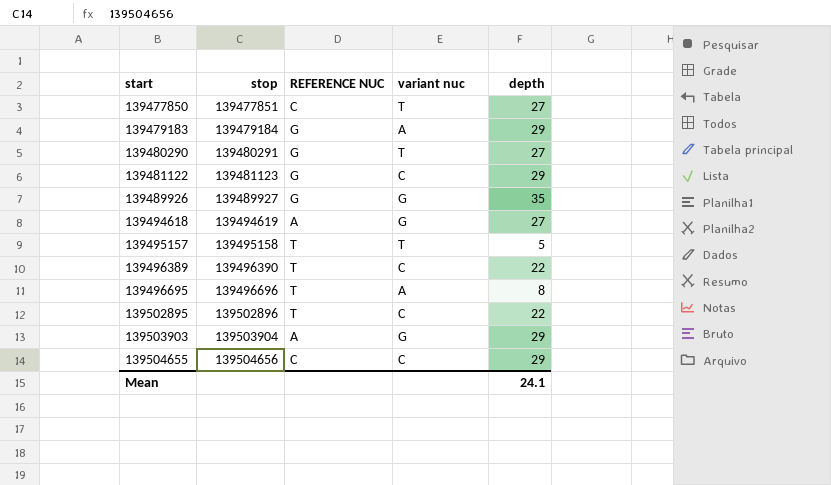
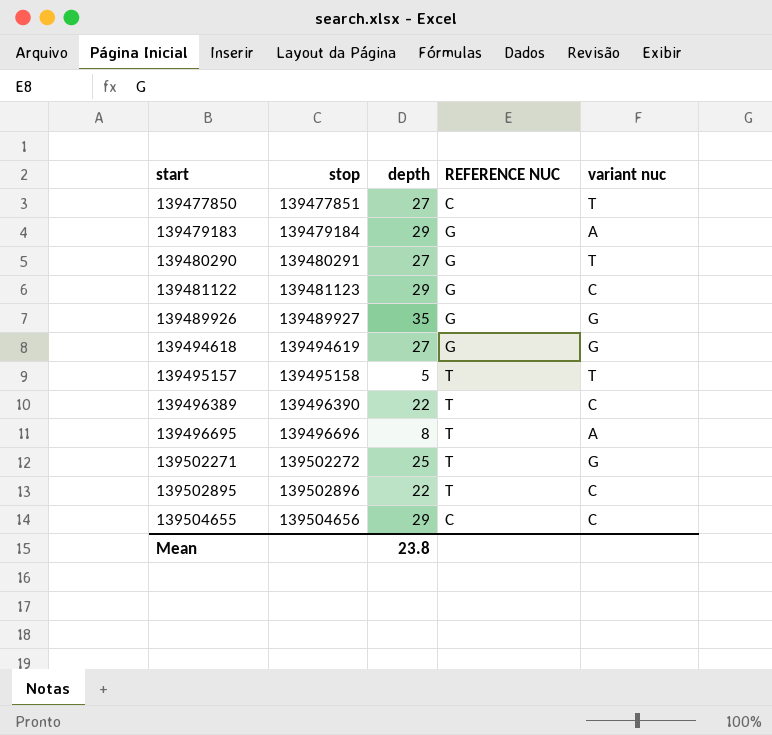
column depth | position: 5 -> 3
row 139503903: 139503904 | A | G | 29 -> none
139494618 | REFERENCE NUC: A -> G
row 139502271: none -> 139502272 | 25 | T | G
Mean | depth: 24.1 -> 23.8

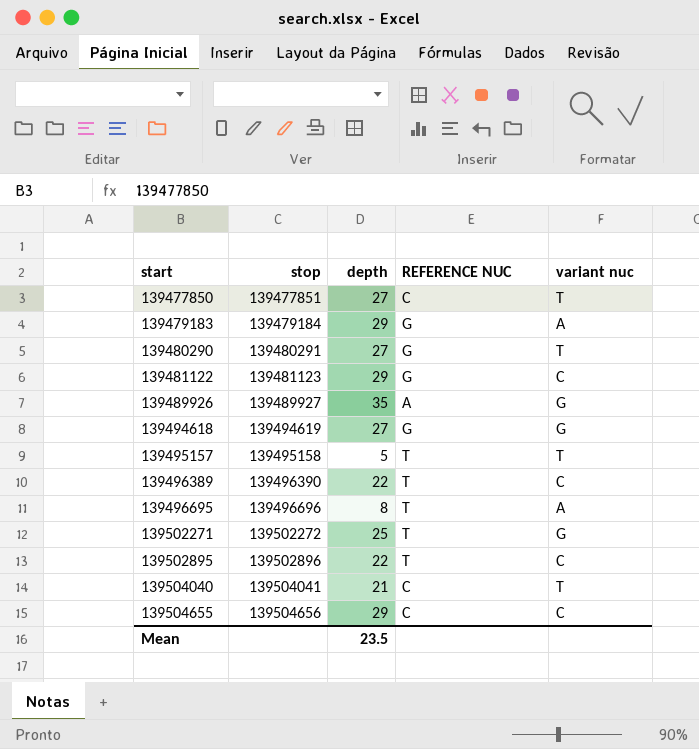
139489926 | REFERENCE NUC: G -> A
row 139504040: none -> 139504041 | 21 | C | T
Mean | depth: 23.8 -> 23.5

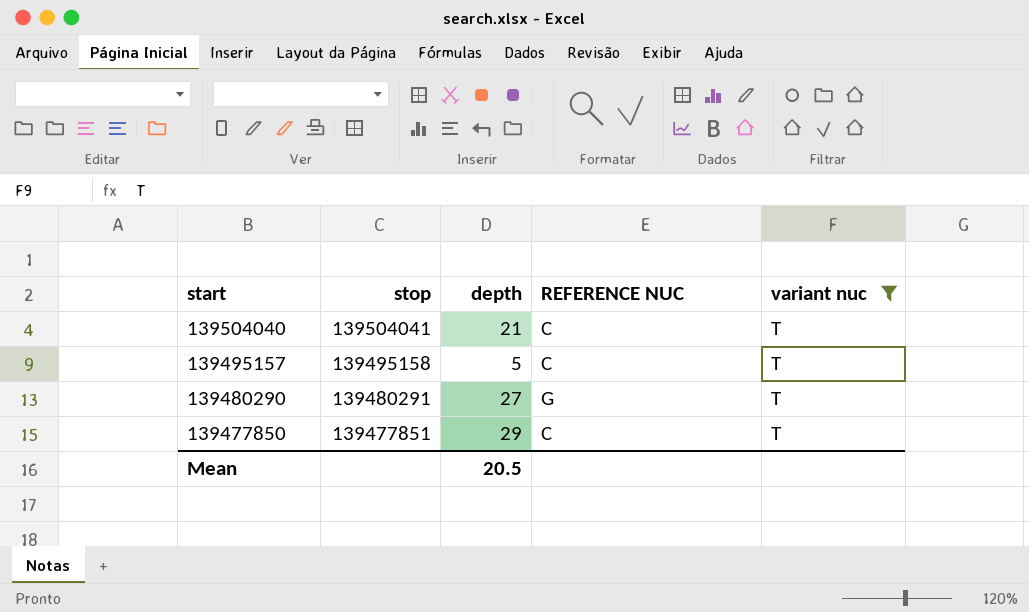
filter: none -> variant nuc = T
row order: start ascending -> start descending
139495157 | REFERENCE NUC: T -> C
139477850 | depth: 27 -> 29
Mean | depth: 23.5 -> 20.5

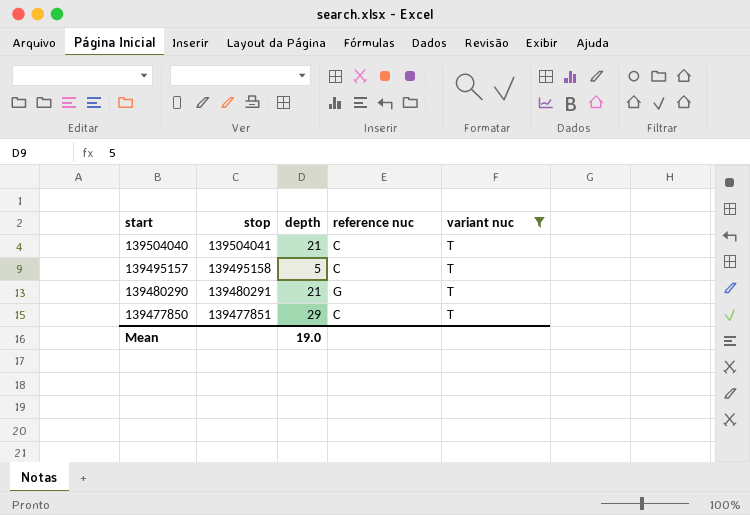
column name: REFERENCE NUC -> reference nuc
139480290 | depth: 27 -> 21
Mean | depth: 20.5 -> 19.0

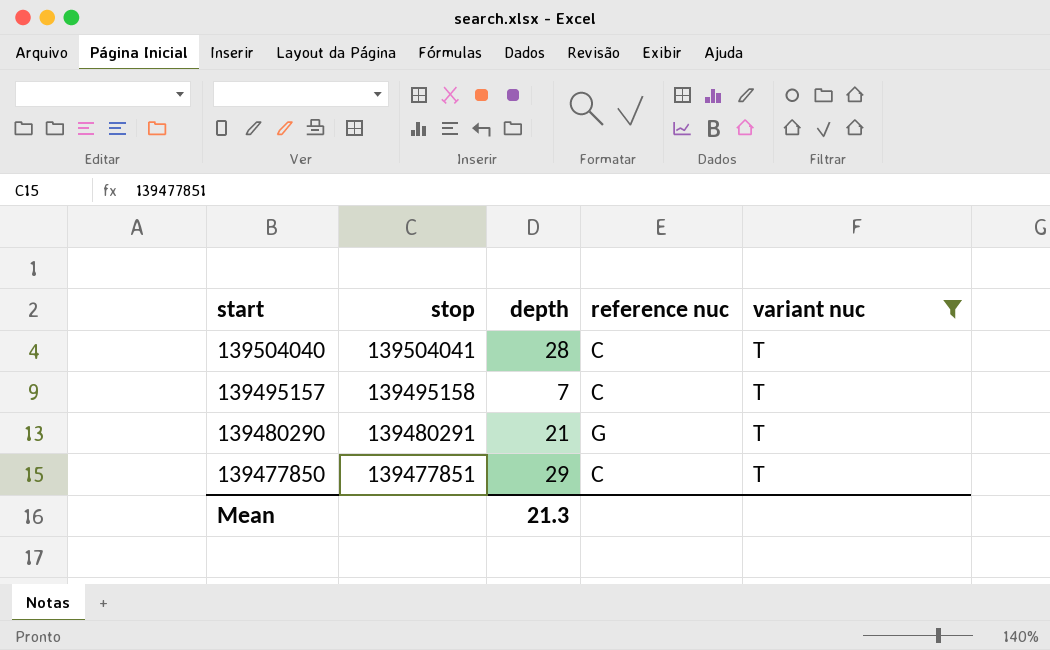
139504040 | depth: 21 -> 28
139495157 | depth: 5 -> 7
Mean | depth: 19.0 -> 21.3

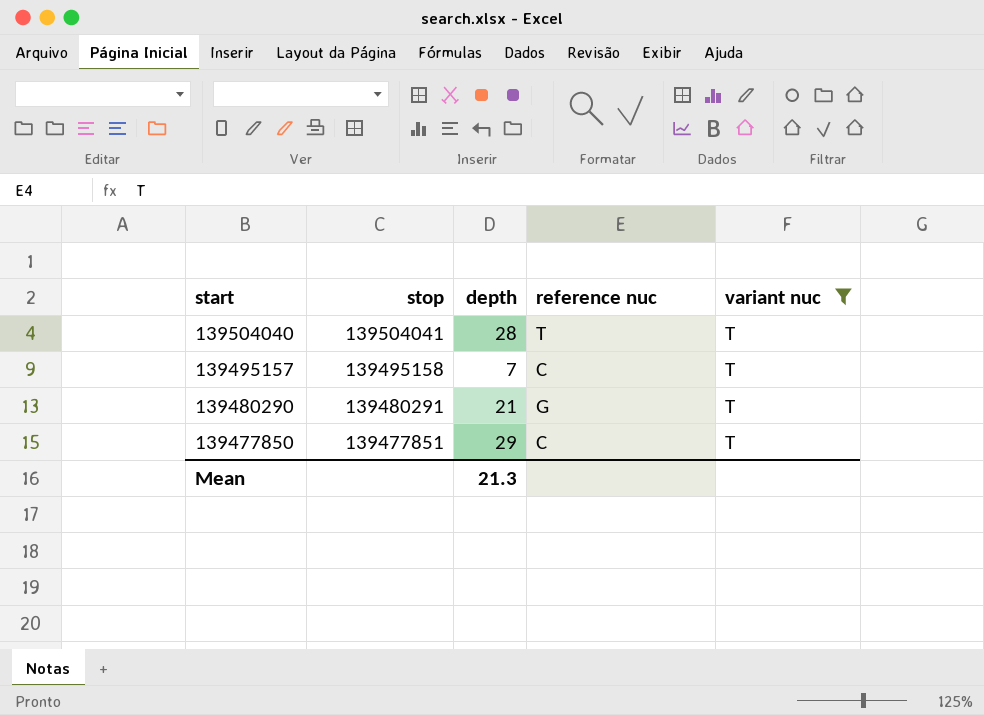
139504040 | reference nuc: C -> T

